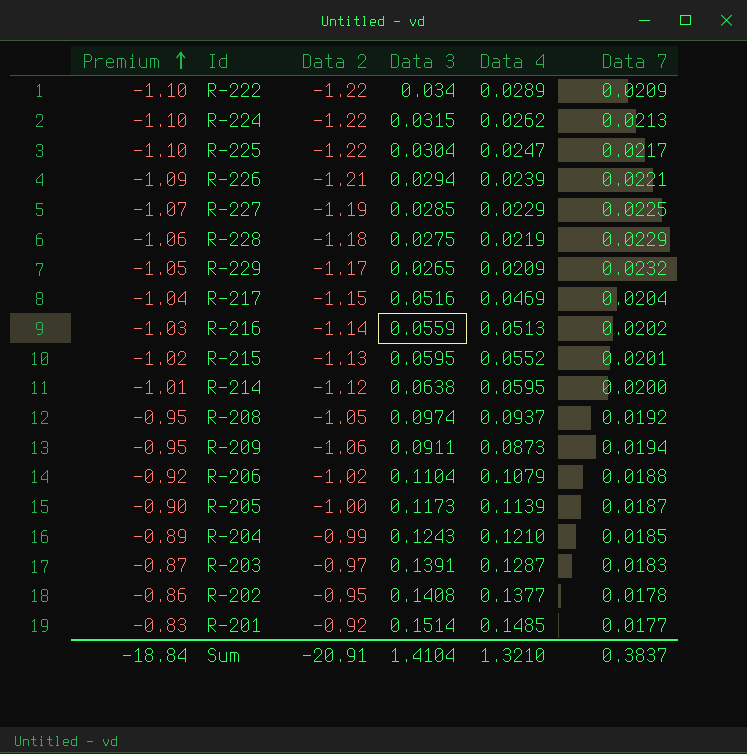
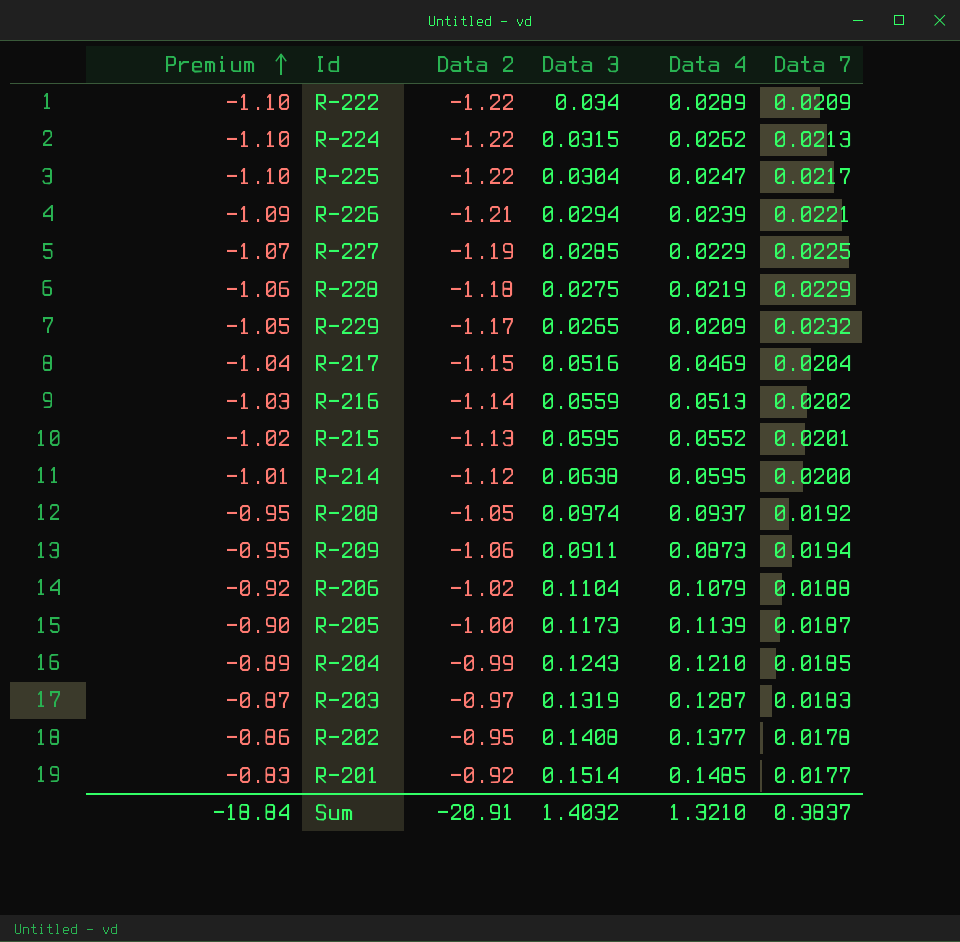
R-203 | Data 3: 0.1391 -> 0.1319
Sum | Data 3: 1.4104 -> 1.4032

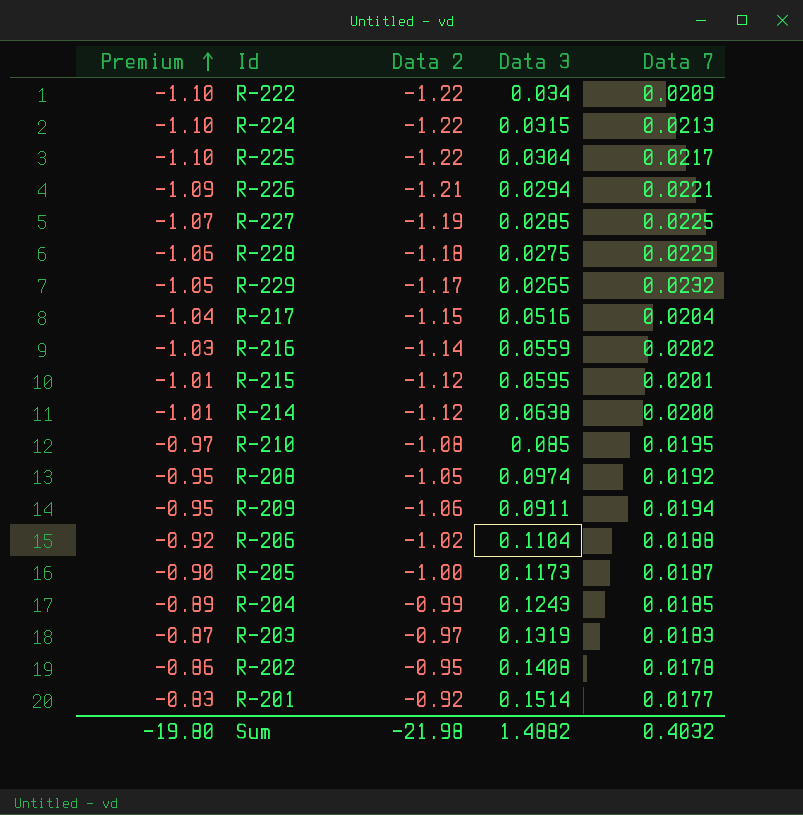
column Data 4 | position: 5 -> none
R-215 | Premium: -1.02 -> -1.01
R-215 | Data 2: -1.13 -> -1.12
row R-210: none -> -0.97 | -1.08 | 0.085 | 0.0195
Sum | Premium: -18.84 -> -19.80
Sum | Data 2: -20.91 -> -21.98
Sum | Data 3: 1.4032 -> 1.4882
Sum | Data 7: 0.3837 -> 0.4032

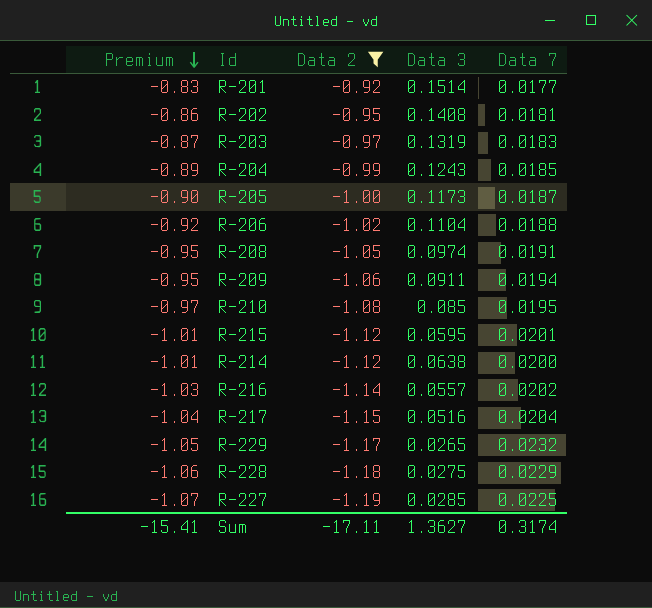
filter: none -> Data 2 >= -1.19
row order: Premium ascending -> Premium descending
R-202 | Data 7: 0.0178 -> 0.0181
R-208 | Data 7: 0.0192 -> 0.0191
R-216 | Data 3: 0.0559 -> 0.0557
Sum | Premium: -19.80 -> -15.41
Sum | Data 2: -21.98 -> -17.11
Sum | Data 3: 1.4882 -> 1.3627
Sum | Data 7: 0.4032 -> 0.3174

